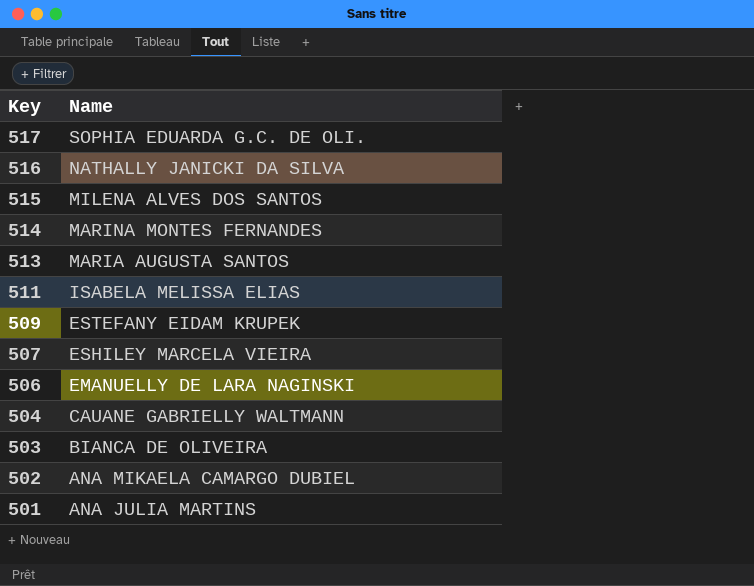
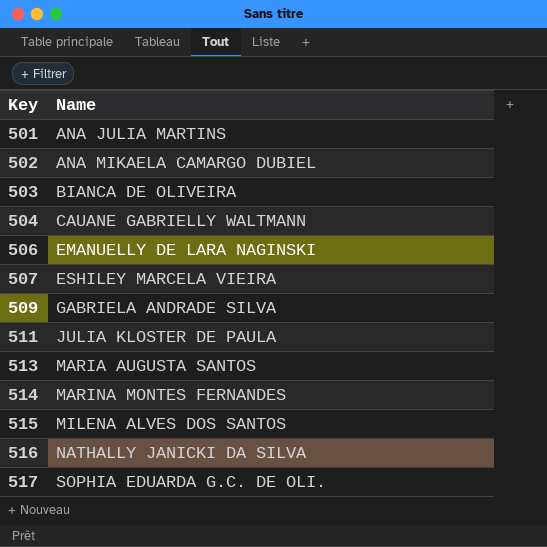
row order: Key descending -> Key ascending
509 | Name: ESTEFANY EIDAM KRUPEK -> GABRIELA ANDRADE SILVA
511 | Name: ISABELA MELISSA ELIAS -> JULIA KLOSTER DE PAULA

